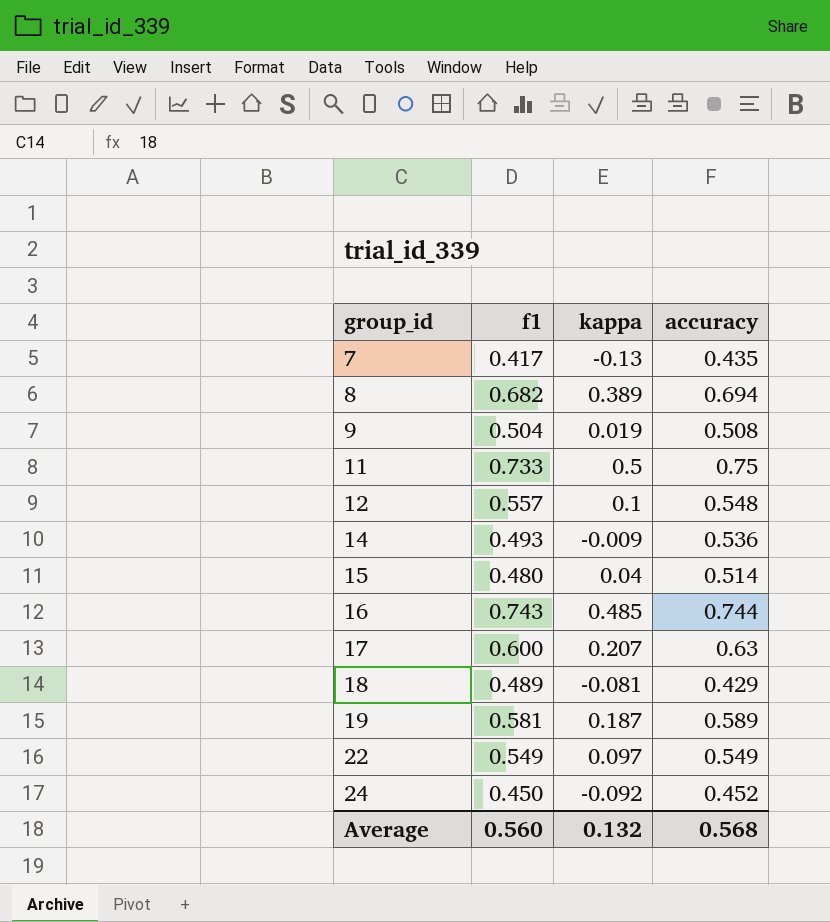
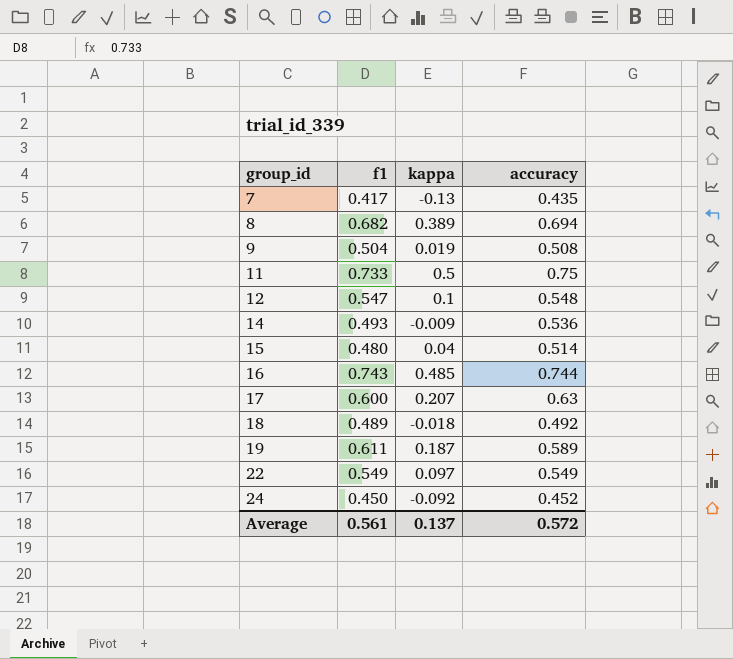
12 | f1: 0.557 -> 0.547
18 | kappa: -0.081 -> -0.018
18 | accuracy: 0.429 -> 0.492
19 | f1: 0.581 -> 0.611
Average | f1: 0.560 -> 0.561
Average | kappa: 0.132 -> 0.137
Average | accuracy: 0.568 -> 0.572

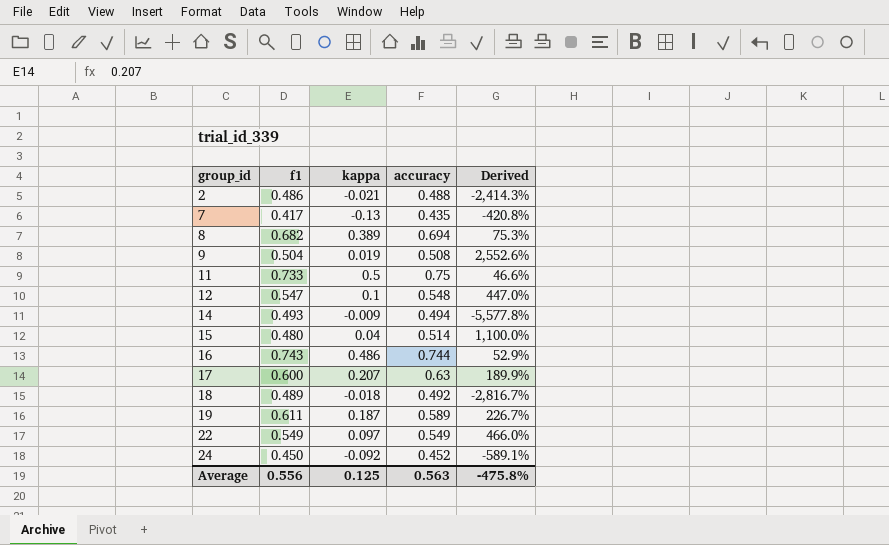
column Derived | formula: none -> ([f1] - [kappa]) / [kappa]
row 2: none -> 0.486 | -0.021 | 0.488 | -2,414.3%
14 | accuracy: 0.536 -> 0.494
16 | kappa: 0.485 -> 0.486
Average | f1: 0.561 -> 0.556
Average | kappa: 0.137 -> 0.125
Average | accuracy: 0.572 -> 0.563

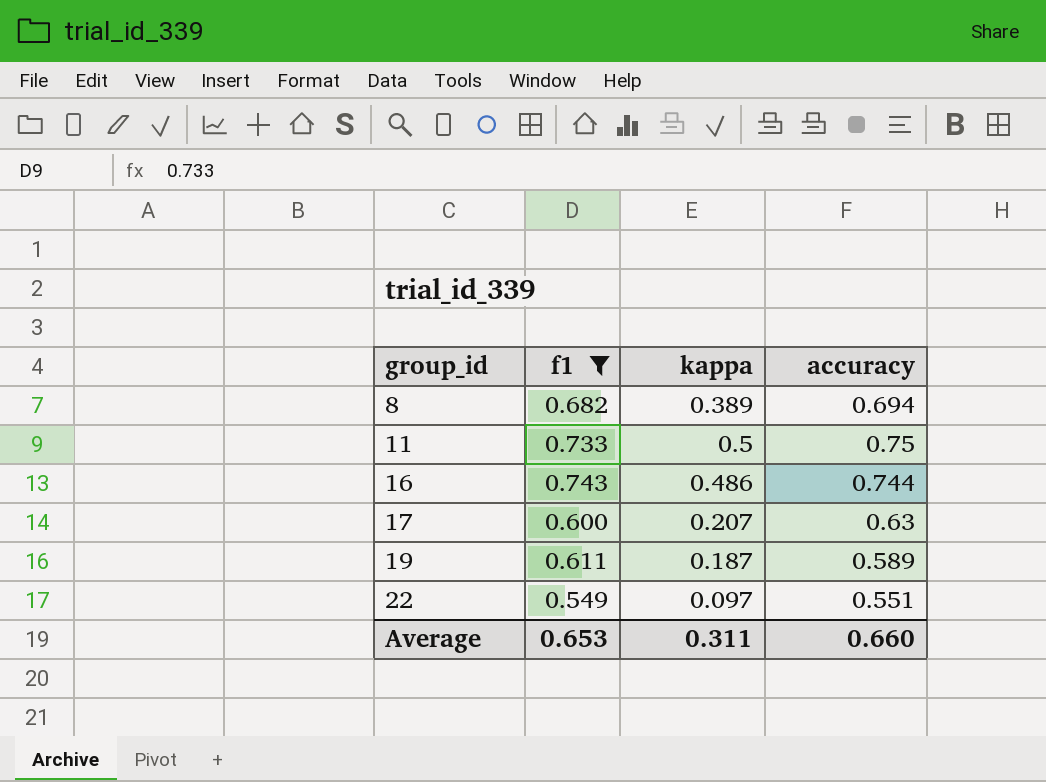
filter: none -> f1 >= 0.549
column Derived | formula: ([f1] - [kappa]) / [kappa] -> none
22 | accuracy: 0.549 -> 0.551
Average | f1: 0.556 -> 0.653
Average | kappa: 0.125 -> 0.311
Average | accuracy: 0.563 -> 0.660

